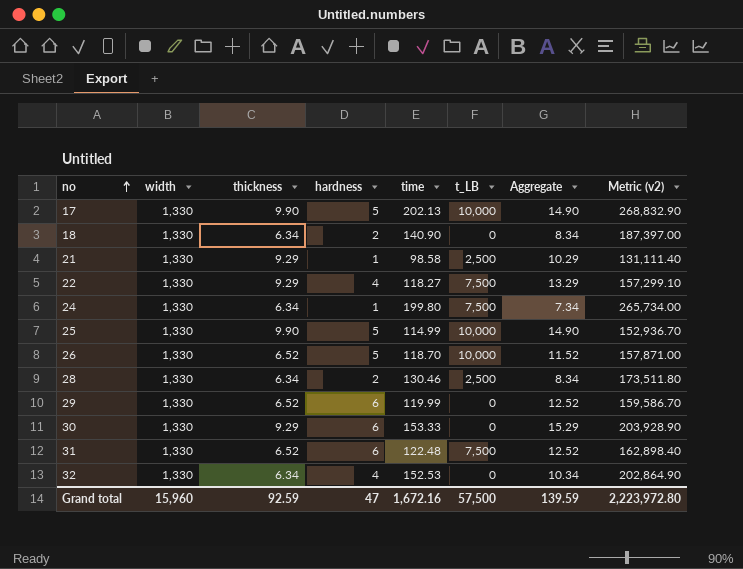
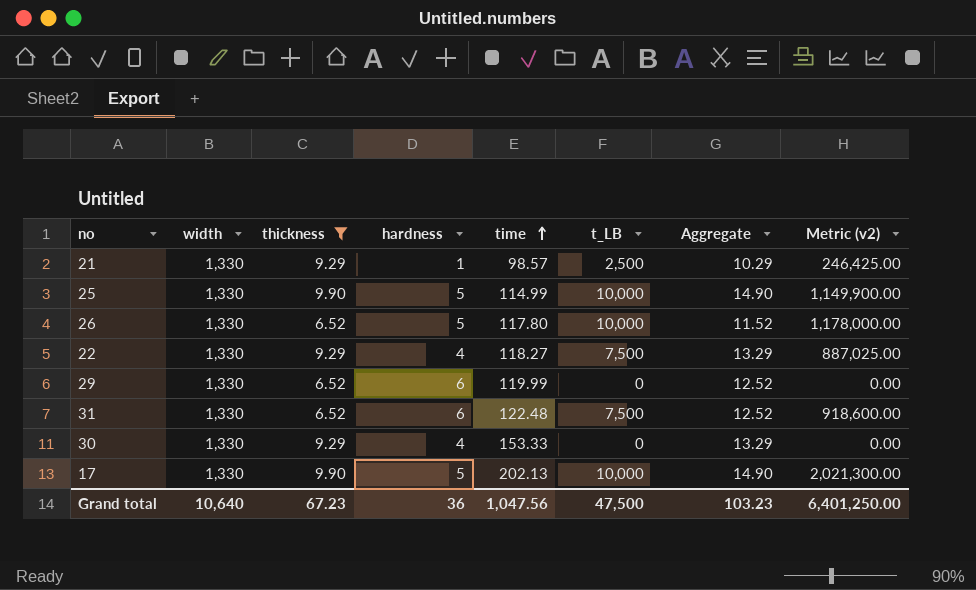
filter: none -> thickness != 6.34
row order: no ascending -> time ascending
column Metric (v2) | formula: [width] * [time] -> [time] * [t_LB]
21 | time: 98.58 -> 98.57
26 | time: 118.70 -> 117.80
30 | hardness: 6 -> 4
30 | Aggregate: 15.29 -> 13.29
Grand total | width: 15,960 -> 10,640
Grand total | thickness: 92.59 -> 67.23
Grand total | hardness: 47 -> 36
Grand total | time: 1,672.16 -> 1,047.56
Grand total | t_LB: 57,500 -> 47,500
Grand total | Aggregate: 139.59 -> 103.23
Grand total | Metric (v2): 2,223,972.80 -> 6,401,250.00

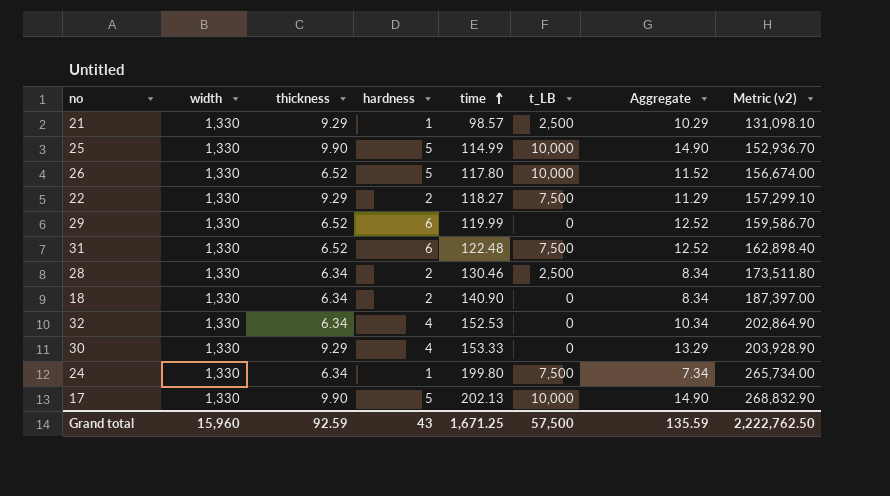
filter: thickness != 6.34 -> none
column Metric (v2) | formula: [time] * [t_LB] -> [width] * [time]
22 | hardness: 4 -> 2
22 | Aggregate: 13.29 -> 11.29
Grand total | width: 10,640 -> 15,960
Grand total | thickness: 67.23 -> 92.59
Grand total | hardness: 36 -> 43
Grand total | time: 1,047.56 -> 1,671.25
Grand total | t_LB: 47,500 -> 57,500
Grand total | Aggregate: 103.23 -> 135.59
Grand total | Metric (v2): 6,401,250.00 -> 2,222,762.50

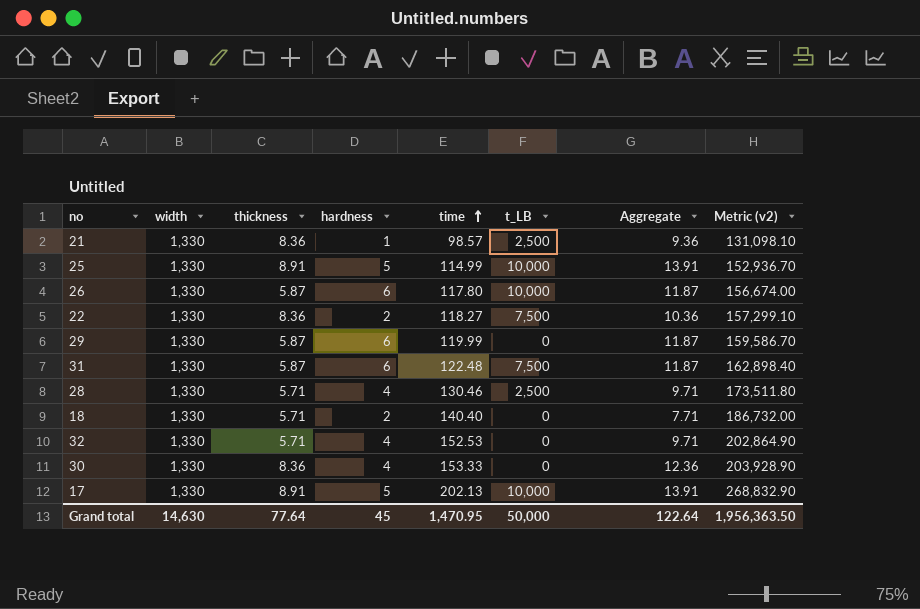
row 24: 1,330 | 6.34 | 1 | 199.80 | 7,500 | 7.34 | 265,734.00 -> none
21 | thickness: 9.29 -> 8.36
21 | Aggregate: 10.29 -> 9.36
25 | thickness: 9.90 -> 8.91
25 | Aggregate: 14.90 -> 13.91
26 | thickness: 6.52 -> 5.87
26 | hardness: 5 -> 6
26 | Aggregate: 11.52 -> 11.87
22 | thickness: 9.29 -> 8.36
22 | Aggregate: 11.29 -> 10.36
29 | thickness: 6.52 -> 5.87
29 | Aggregate: 12.52 -> 11.87
31 | thickness: 6.52 -> 5.87
31 | Aggregate: 12.52 -> 11.87
28 | thickness: 6.34 -> 5.71
28 | hardness: 2 -> 4
28 | Aggregate: 8.34 -> 9.71
18 | thickness: 6.34 -> 5.71
18 | time: 140.90 -> 140.40
18 | Aggregate: 8.34 -> 7.71
18 | Metric (v2): 187,397.00 -> 186,732.00
32 | thickness: 6.34 -> 5.71
32 | Aggregate: 10.34 -> 9.71
30 | thickness: 9.29 -> 8.36
30 | Aggregate: 13.29 -> 12.36
17 | thickness: 9.90 -> 8.91
17 | Aggregate: 14.90 -> 13.91
Grand total | width: 15,960 -> 14,630
Grand total | thickness: 92.59 -> 77.64
Grand total | hardness: 43 -> 45
Grand total | time: 1,671.25 -> 1,470.95
Grand total | t_LB: 57,500 -> 50,000
Grand total | Aggregate: 135.59 -> 122.64
Grand total | Metric (v2): 2,222,762.50 -> 1,956,363.50

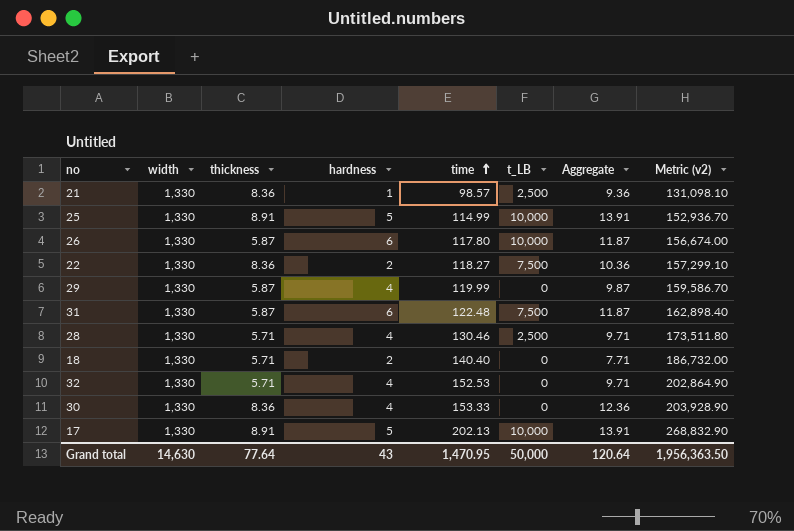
29 | hardness: 6 -> 4
29 | Aggregate: 11.87 -> 9.87
Grand total | hardness: 45 -> 43
Grand total | Aggregate: 122.64 -> 120.64

